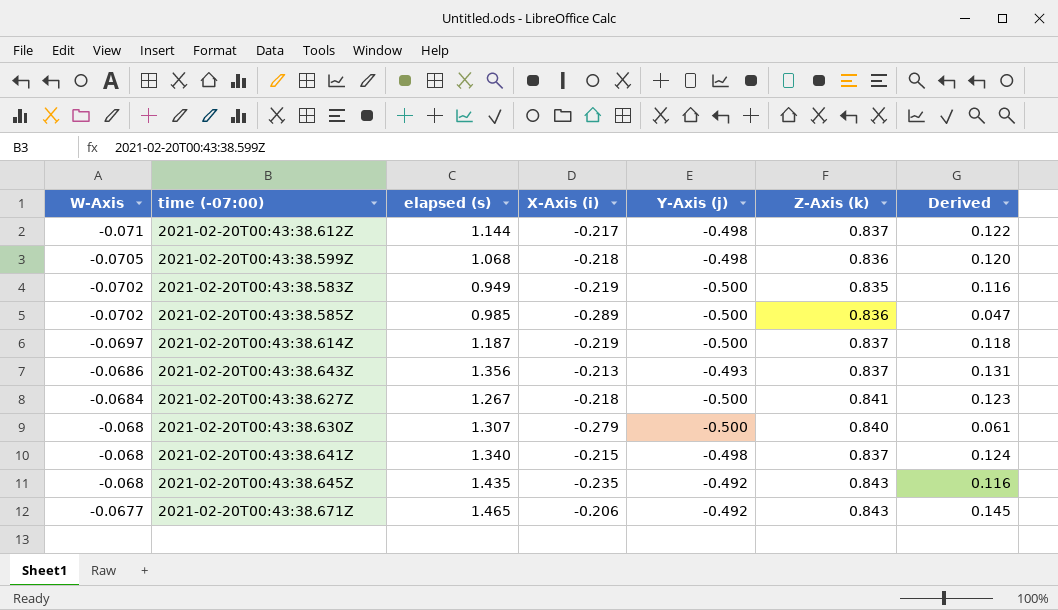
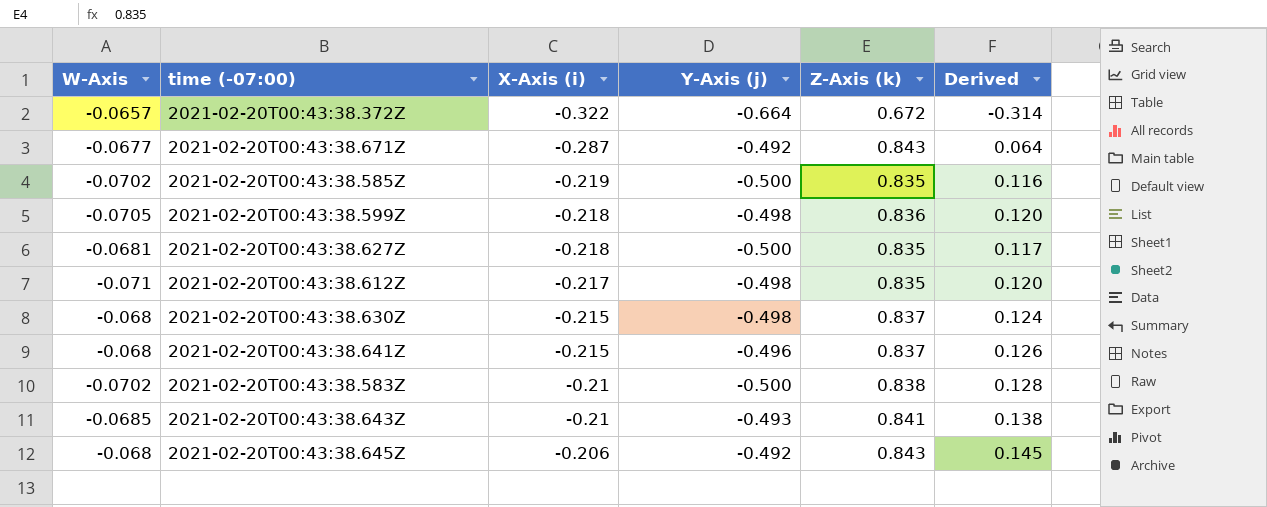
row order: W-Axis ascending -> X-Axis (i) ascending
column elapsed (s) | position: 3 -> none
row 2021-02-20T00:43:38.614Z: -0.0697 | 1.187 | -0.219 | -0.500 | 0.837 | 0.118 -> none
row 2021-02-20T00:43:38.372Z: none -> -0.0657 | -0.322 | -0.664 | 0.672 | -0.314
2021-02-20T00:43:38.671Z | X-Axis (i): -0.206 -> -0.287
2021-02-20T00:43:38.671Z | Derived: 0.145 -> 0.064
2021-02-20T00:43:38.585Z | X-Axis (i): -0.289 -> -0.219
2021-02-20T00:43:38.585Z | Z-Axis (k): 0.836 -> 0.835
2021-02-20T00:43:38.585Z | Derived: 0.047 -> 0.116
2021-02-20T00:43:38.627Z | W-Axis: -0.0684 -> -0.0681
2021-02-20T00:43:38.627Z | Z-Axis (k): 0.841 -> 0.835
2021-02-20T00:43:38.627Z | Derived: 0.123 -> 0.117
2021-02-20T00:43:38.612Z | Z-Axis (k): 0.837 -> 0.835
2021-02-20T00:43:38.612Z | Derived: 0.122 -> 0.120
2021-02-20T00:43:38.630Z | X-Axis (i): -0.279 -> -0.215
2021-02-20T00:43:38.630Z | Y-Axis (j): -0.500 -> -0.498
2021-02-20T00:43:38.630Z | Z-Axis (k): 0.840 -> 0.837
2021-02-20T00:43:38.630Z | Derived: 0.061 -> 0.124
2021-02-20T00:43:38.641Z | Y-Axis (j): -0.498 -> -0.496
2021-02-20T00:43:38.641Z | Derived: 0.124 -> 0.126
2021-02-20T00:43:38.583Z | X-Axis (i): -0.219 -> -0.21
2021-02-20T00:43:38.583Z | Z-Axis (k): 0.835 -> 0.838
2021-02-20T00:43:38.583Z | Derived: 0.116 -> 0.128
2021-02-20T00:43:38.643Z | W-Axis: -0.0686 -> -0.0685
2021-02-20T00:43:38.643Z | X-Axis (i): -0.213 -> -0.21
2021-02-20T00:43:38.643Z | Z-Axis (k): 0.837 -> 0.841
2021-02-20T00:43:38.643Z | Derived: 0.131 -> 0.138
2021-02-20T00:43:38.645Z | X-Axis (i): -0.235 -> -0.206
2021-02-20T00:43:38.645Z | Derived: 0.116 -> 0.145

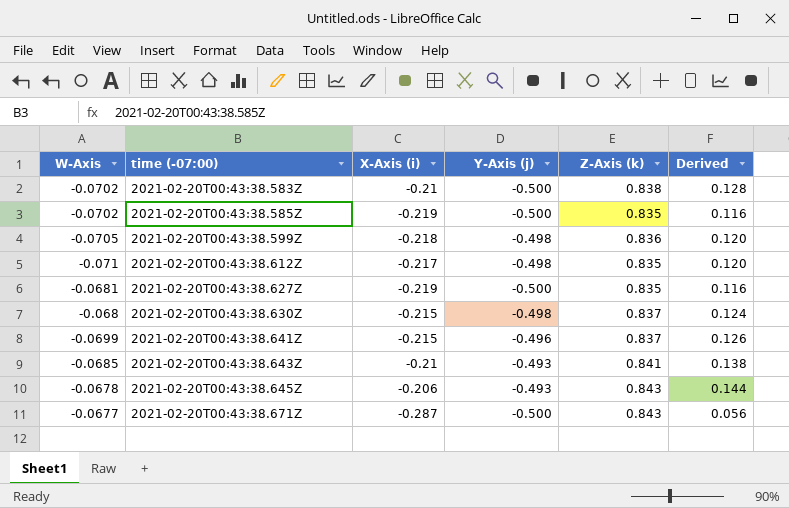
row order: X-Axis (i) ascending -> time (-07:00) ascending
row 2021-02-20T00:43:38.372Z: -0.0657 | -0.322 | -0.664 | 0.672 | -0.314 -> none
2021-02-20T00:43:38.627Z | X-Axis (i): -0.218 -> -0.219
2021-02-20T00:43:38.627Z | Derived: 0.117 -> 0.116
2021-02-20T00:43:38.641Z | W-Axis: -0.068 -> -0.0699
2021-02-20T00:43:38.645Z | W-Axis: -0.068 -> -0.0678
2021-02-20T00:43:38.645Z | Y-Axis (j): -0.492 -> -0.493
2021-02-20T00:43:38.645Z | Derived: 0.145 -> 0.144
2021-02-20T00:43:38.671Z | Y-Axis (j): -0.492 -> -0.500
2021-02-20T00:43:38.671Z | Derived: 0.064 -> 0.056

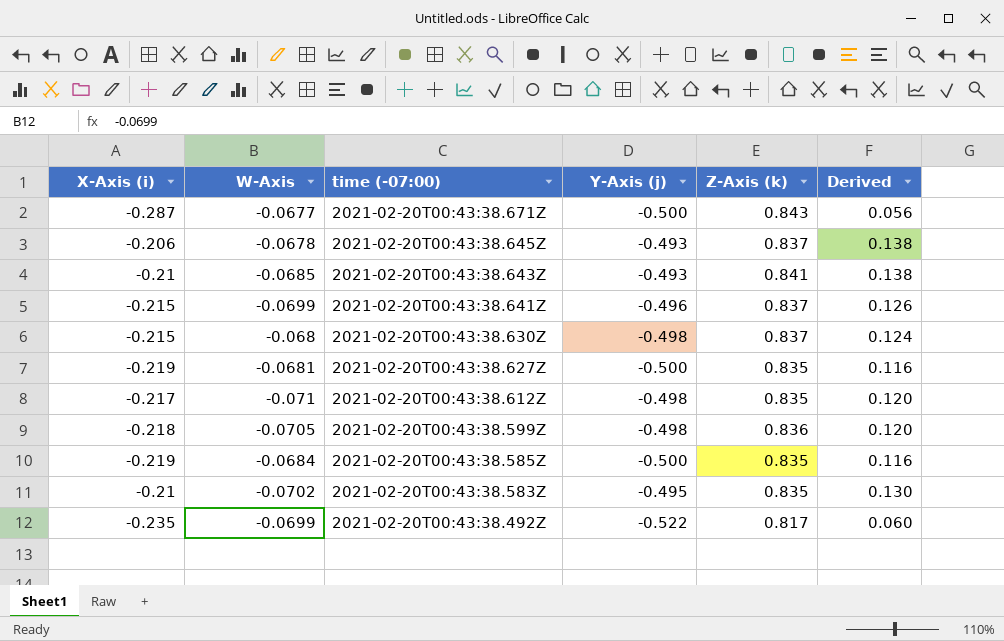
row order: time (-07:00) ascending -> time (-07:00) descending
column X-Axis (i) | position: 3 -> 1
2021-02-20T00:43:38.645Z | Z-Axis (k): 0.843 -> 0.837
2021-02-20T00:43:38.645Z | Derived: 0.144 -> 0.138
2021-02-20T00:43:38.585Z | W-Axis: -0.0702 -> -0.0684
2021-02-20T00:43:38.583Z | Y-Axis (j): -0.500 -> -0.495
2021-02-20T00:43:38.583Z | Z-Axis (k): 0.838 -> 0.835
2021-02-20T00:43:38.583Z | Derived: 0.128 -> 0.130
row 2021-02-20T00:43:38.492Z: none -> -0.235 | -0.0699 | -0.522 | 0.817 | 0.060

